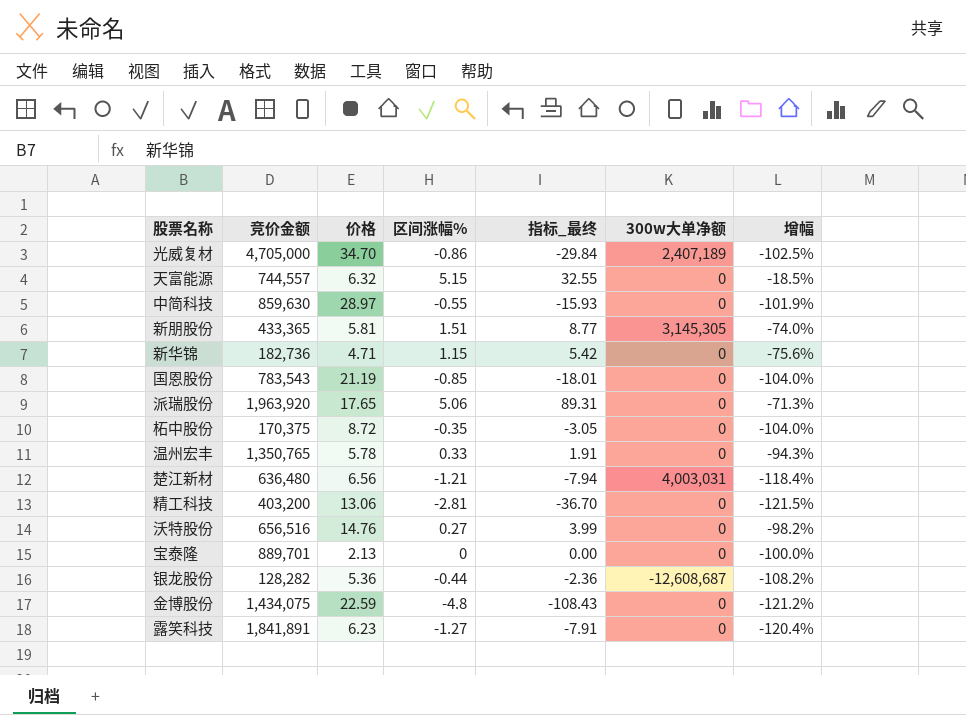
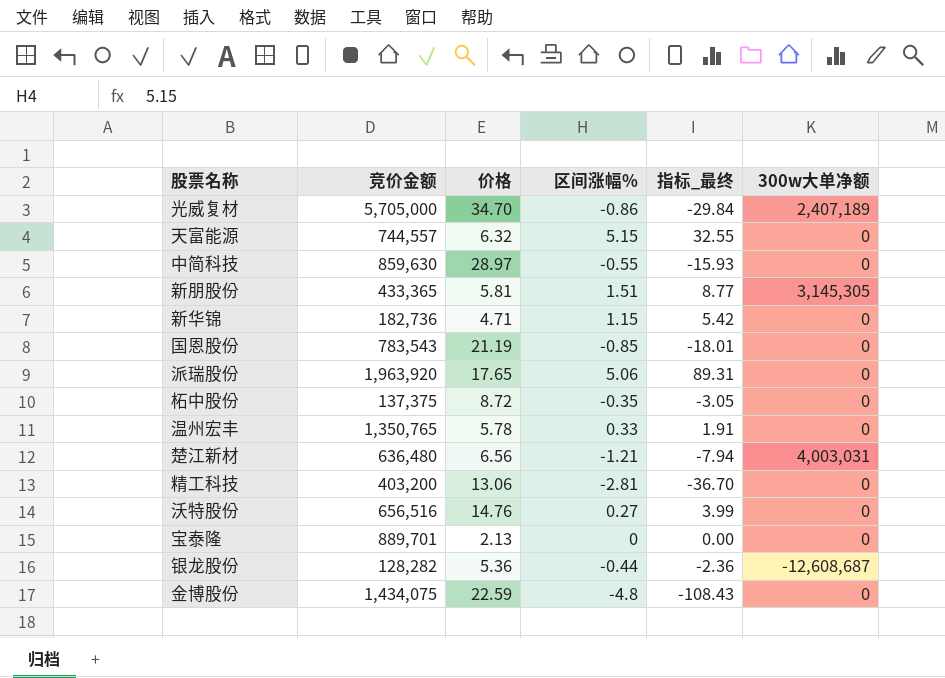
column 增幅 | formula: ([区间涨幅%] - [价格]) / [价格] -> none
row 露笑科技: 1,841,891 | 6.23 | -1.27 | -7.91 | 0 | -120.4% -> none
光威复材 | 竞价金额: 4,705,000 -> 5,705,000
柘中股份 | 竞价金额: 170,375 -> 137,375

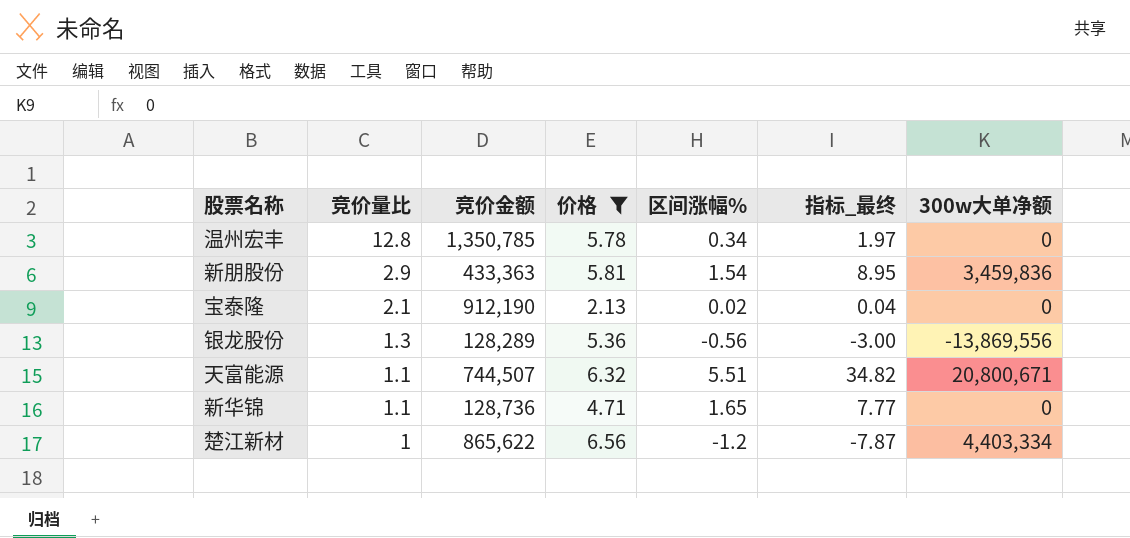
filter: none -> 价格 <= 6.56
row order: none -> 竞价量比 descending
column 竞价量比 | position: none -> 2
温州宏丰 | 竞价金额: 1,350,765 -> 1,350,785
温州宏丰 | 区间涨幅%: 0.33 -> 0.34
温州宏丰 | 指标_最终: 1.91 -> 1.97
新朋股份 | 竞价金额: 433,365 -> 433,363
新朋股份 | 区间涨幅%: 1.51 -> 1.54
新朋股份 | 指标_最终: 8.77 -> 8.95
新朋股份 | 300w大单净额: 3,145,305 -> 3,459,836
宝泰隆 | 竞价金额: 889,701 -> 912,190
宝泰隆 | 区间涨幅%: 0 -> 0.02
宝泰隆 | 指标_最终: 0.00 -> 0.04
银龙股份 | 竞价金额: 128,282 -> 128,289
银龙股份 | 区间涨幅%: -0.44 -> -0.56
银龙股份 | 指标_最终: -2.36 -> -3.00
银龙股份 | 300w大单净额: -12,608,687 -> -13,869,556
天富能源 | 竞价金额: 744,557 -> 744,507
天富能源 | 区间涨幅%: 5.15 -> 5.51
天富能源 | 指标_最终: 32.55 -> 34.82
天富能源 | 300w大单净额: 0 -> 20,800,671
新华锦 | 竞价金额: 182,736 -> 128,736
新华锦 | 区间涨幅%: 1.15 -> 1.65
新华锦 | 指标_最终: 5.42 -> 7.77
楚江新材 | 竞价金额: 636,480 -> 865,622
楚江新材 | 区间涨幅%: -1.21 -> -1.2
楚江新材 | 指标_最终: -7.94 -> -7.87
楚江新材 | 300w大单净额: 4,003,031 -> 4,403,334

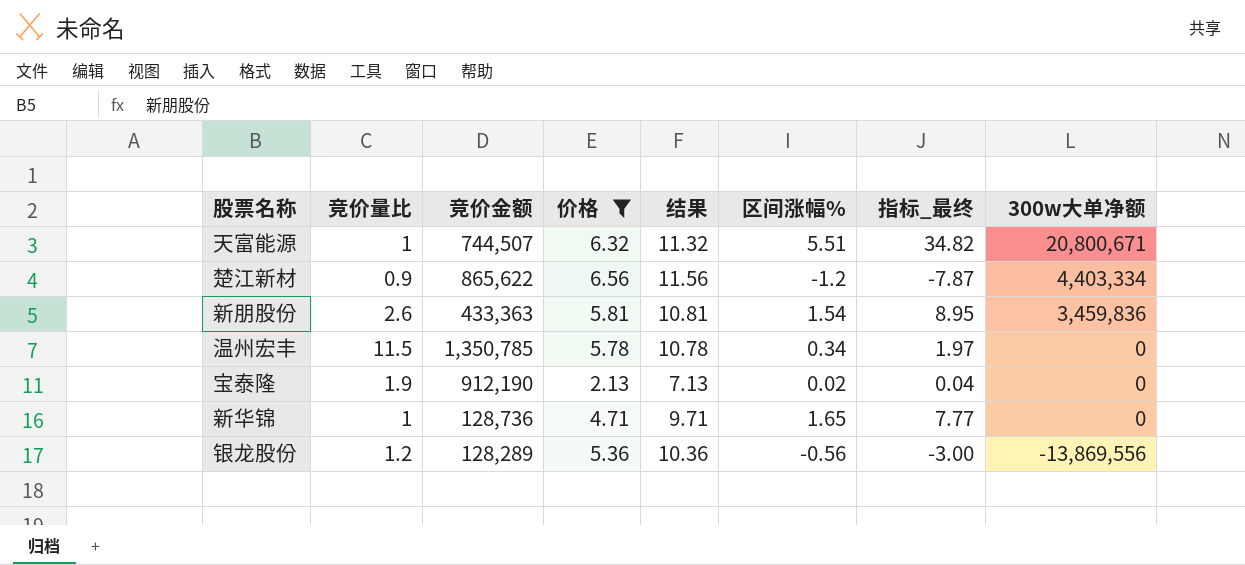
row order: 竞价量比 descending -> 300w大单净额 descending
column 结果 | formula: none -> [价格] + 5
天富能源 | 竞价量比: 1.1 -> 1
楚江新材 | 竞价量比: 1 -> 0.9
新朋股份 | 竞价量比: 2.9 -> 2.6
温州宏丰 | 竞价量比: 12.8 -> 11.5
宝泰隆 | 竞价量比: 2.1 -> 1.9
新华锦 | 竞价量比: 1.1 -> 1
银龙股份 | 竞价量比: 1.3 -> 1.2

